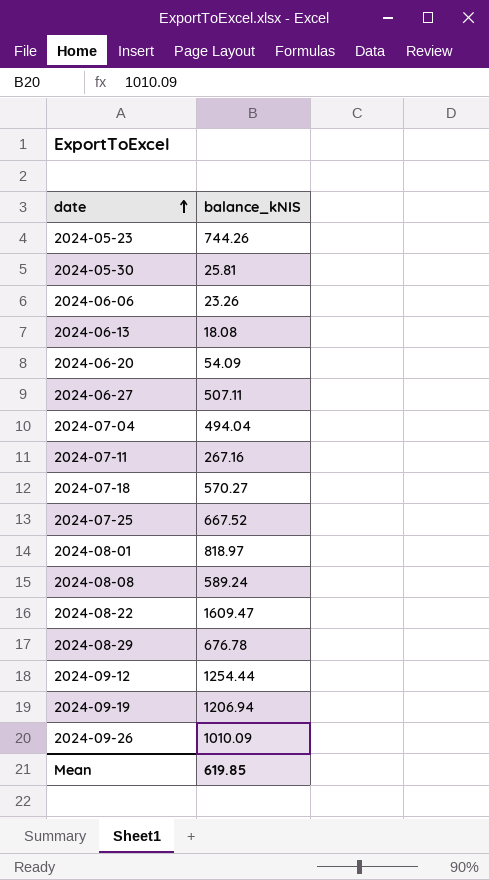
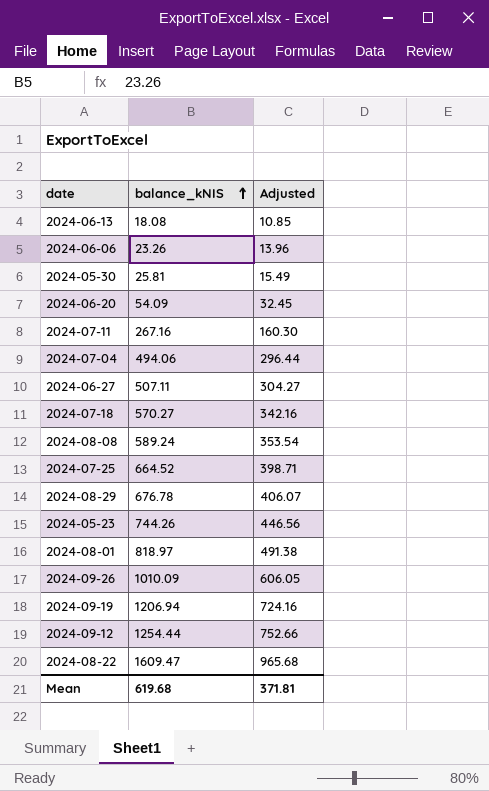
row order: date ascending -> balance_kNIS ascending
column Adjusted | formula: none -> [balance_kNIS] * 0.6
2024-07-04 | balance_kNIS: 494.04 -> 494.06
2024-07-25 | balance_kNIS: 667.52 -> 664.52
Mean | balance_kNIS: 619.85 -> 619.68

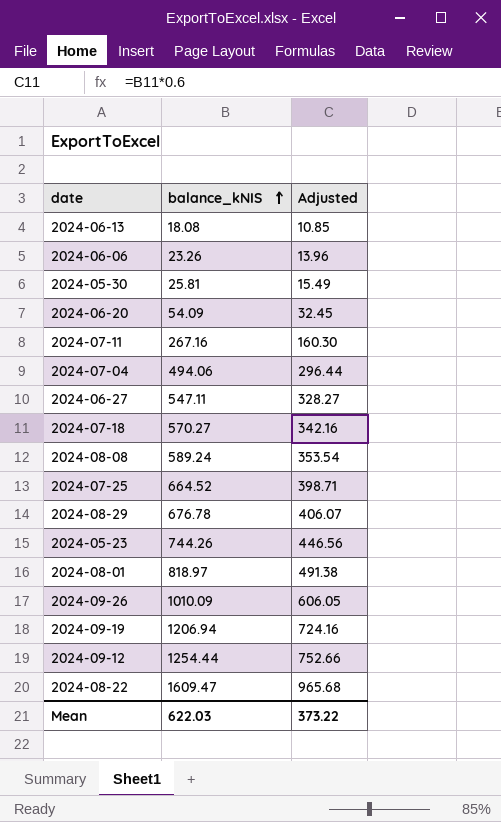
2024-06-27 | balance_kNIS: 507.11 -> 547.11
2024-06-27 | Adjusted: 304.27 -> 328.27
Mean | balance_kNIS: 619.68 -> 622.03
Mean | Adjusted: 371.81 -> 373.22

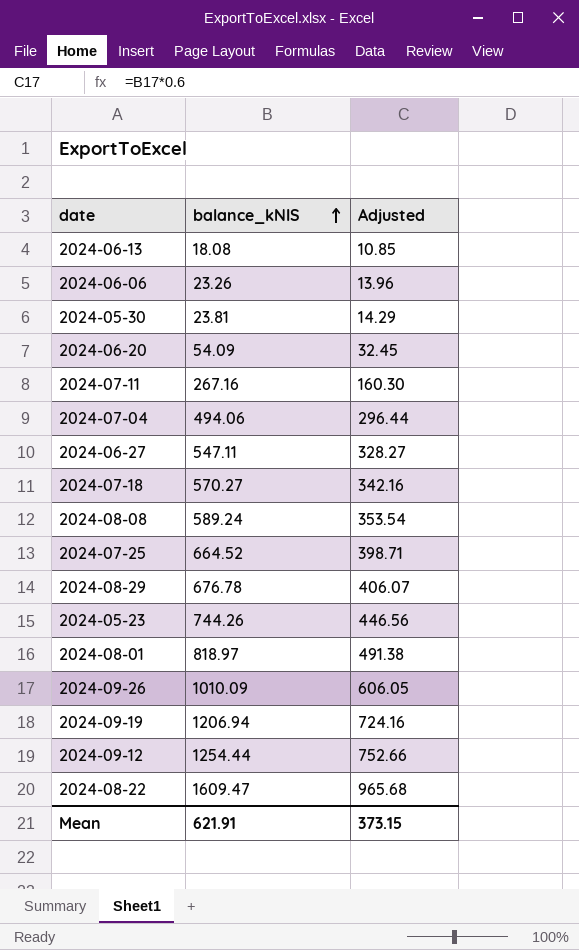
2024-05-30 | balance_kNIS: 25.81 -> 23.81
2024-05-30 | Adjusted: 15.49 -> 14.29
Mean | balance_kNIS: 622.03 -> 621.91
Mean | Adjusted: 373.22 -> 373.15

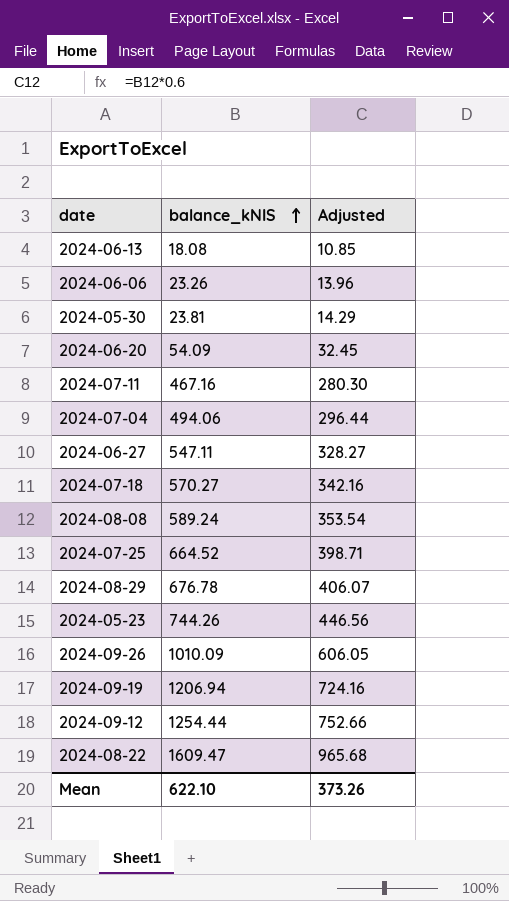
row 2024-08-01: 818.97 | 491.38 -> none
2024-07-11 | balance_kNIS: 267.16 -> 467.16
2024-07-11 | Adjusted: 160.30 -> 280.30
Mean | balance_kNIS: 621.91 -> 622.10
Mean | Adjusted: 373.15 -> 373.26

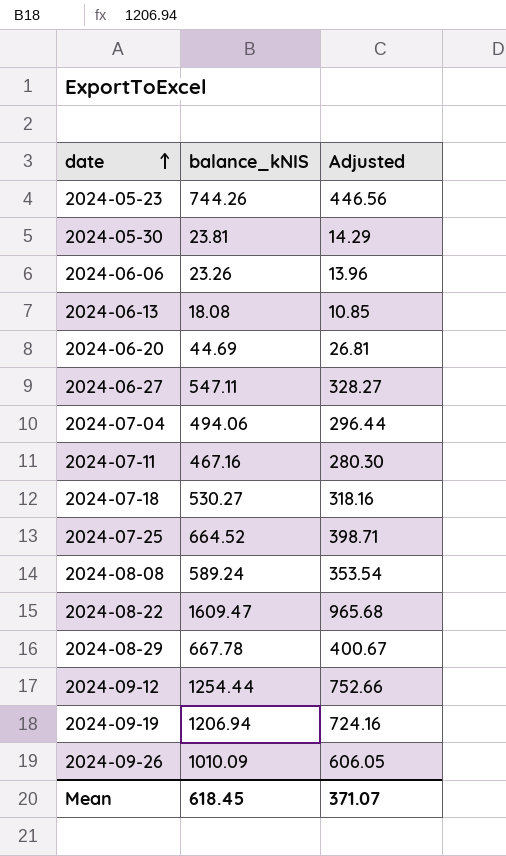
row order: balance_kNIS ascending -> date ascending
2024-06-20 | balance_kNIS: 54.09 -> 44.69
2024-06-20 | Adjusted: 32.45 -> 26.81
2024-07-18 | balance_kNIS: 570.27 -> 530.27
2024-07-18 | Adjusted: 342.16 -> 318.16
2024-08-29 | balance_kNIS: 676.78 -> 667.78
2024-08-29 | Adjusted: 406.07 -> 400.67
Mean | balance_kNIS: 622.10 -> 618.45
Mean | Adjusted: 373.26 -> 371.07

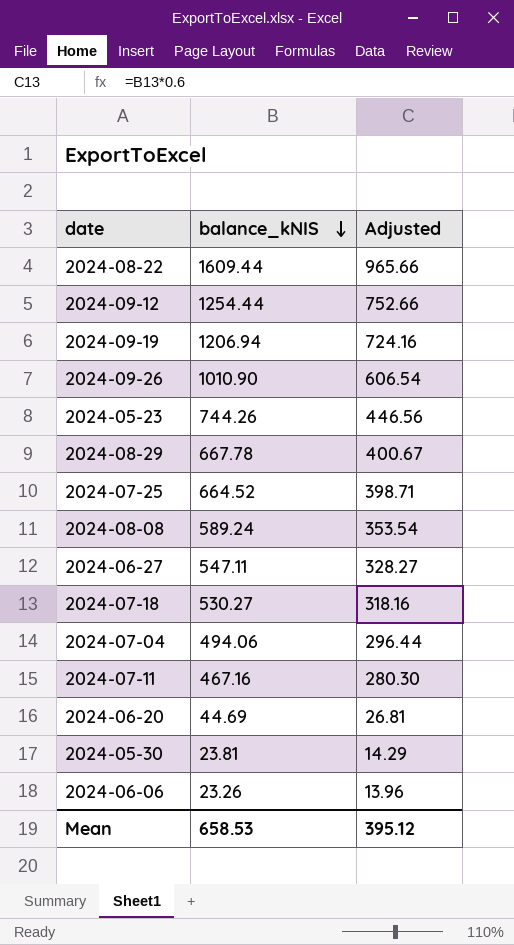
row order: date ascending -> balance_kNIS descending
row 2024-06-13: 18.08 | 10.85 -> none
2024-08-22 | balance_kNIS: 1609.47 -> 1609.44
2024-08-22 | Adjusted: 965.68 -> 965.66
2024-09-26 | balance_kNIS: 1010.09 -> 1010.90
2024-09-26 | Adjusted: 606.05 -> 606.54
Mean | balance_kNIS: 618.45 -> 658.53
Mean | Adjusted: 371.07 -> 395.12

